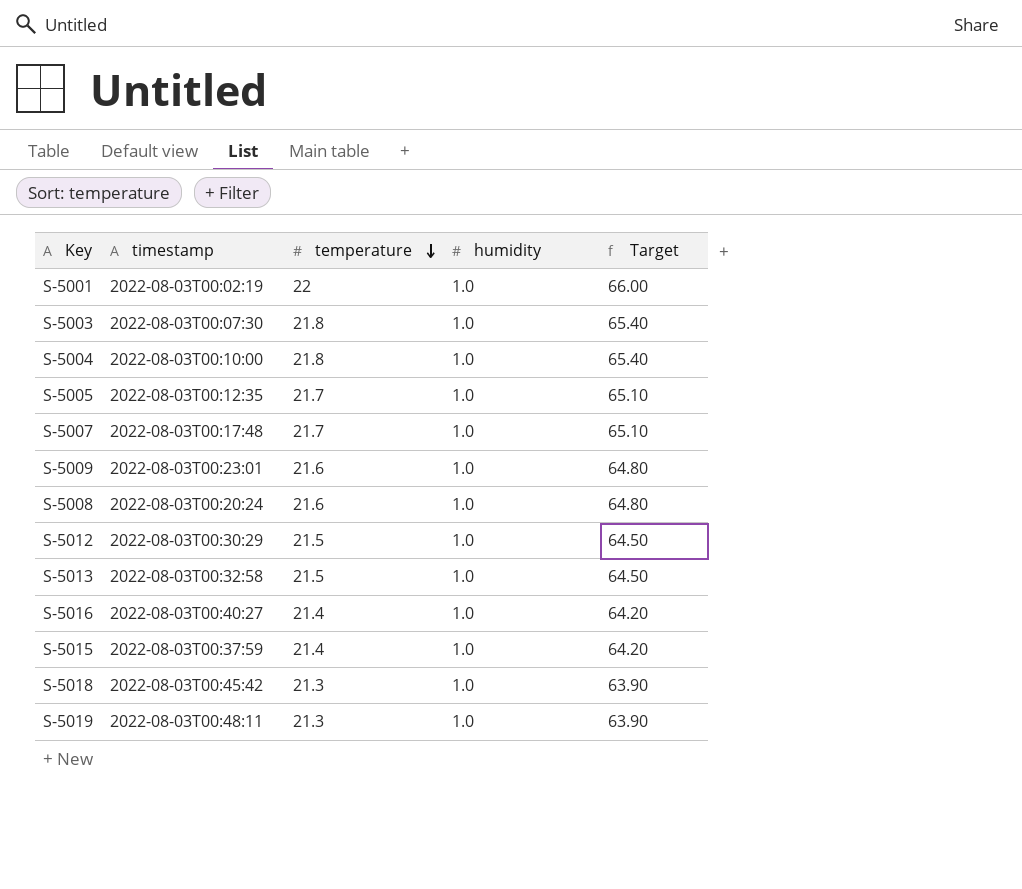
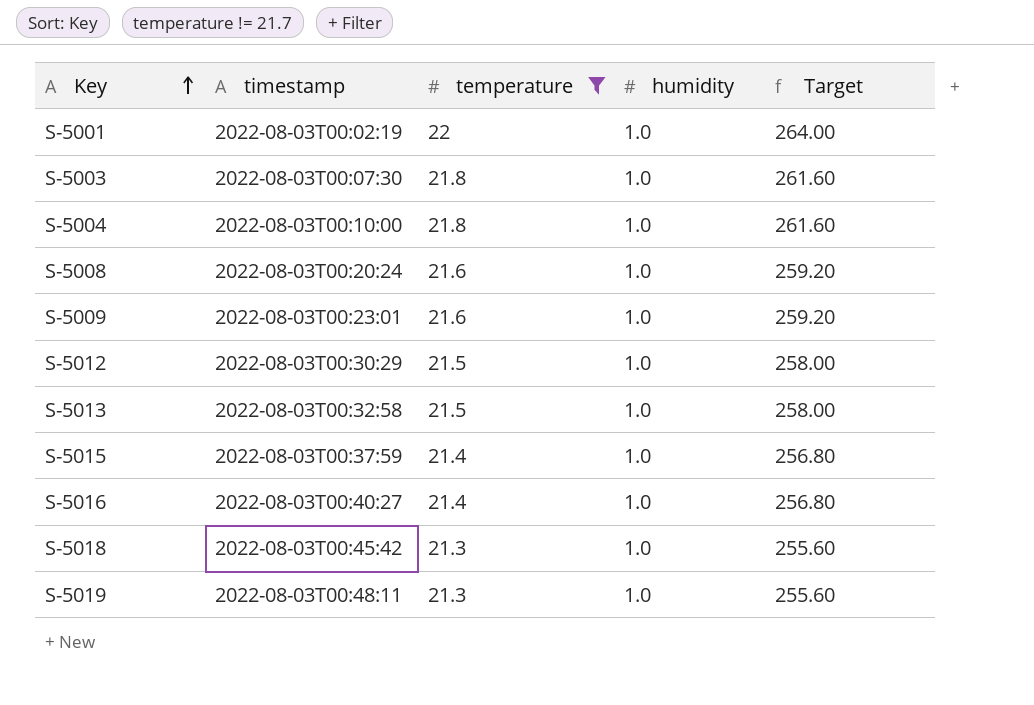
filter: none -> temperature != 21.7
row order: temperature descending -> Key ascending
column Target | formula: [temperature] * 3 -> [temperature] * 12

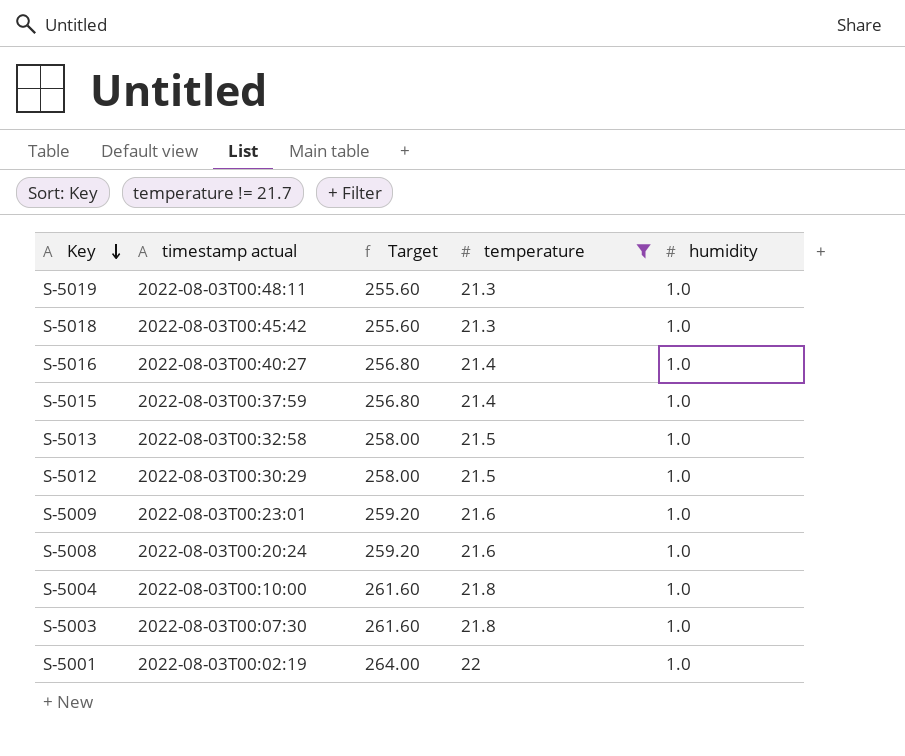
row order: Key ascending -> Key descending
column name: timestamp -> timestamp actual
column Target | position: 5 -> 3

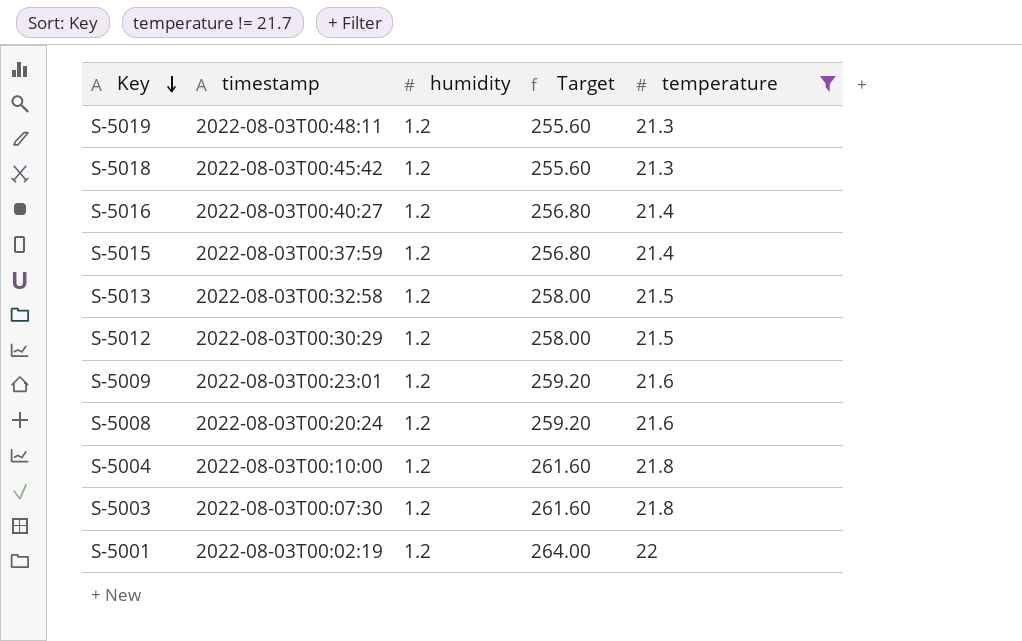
column name: timestamp actual -> timestamp
column humidity | position: 5 -> 3
S-5019 | humidity: 1.0 -> 1.2
S-5018 | humidity: 1.0 -> 1.2
S-5016 | humidity: 1.0 -> 1.2
S-5015 | humidity: 1.0 -> 1.2
S-5013 | humidity: 1.0 -> 1.2
S-5012 | humidity: 1.0 -> 1.2
S-5009 | humidity: 1.0 -> 1.2
S-5008 | humidity: 1.0 -> 1.2
S-5004 | humidity: 1.0 -> 1.2
S-5003 | humidity: 1.0 -> 1.2
S-5001 | humidity: 1.0 -> 1.2

